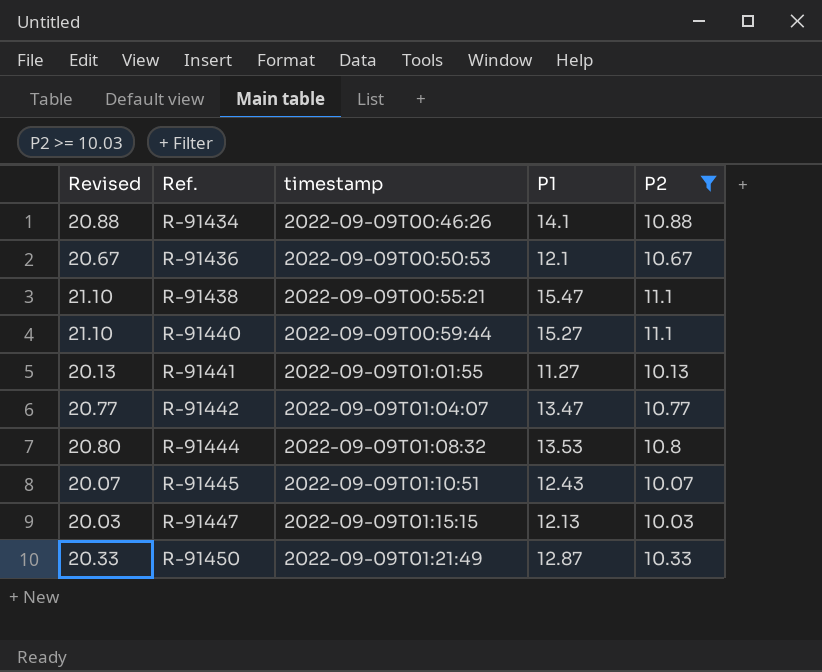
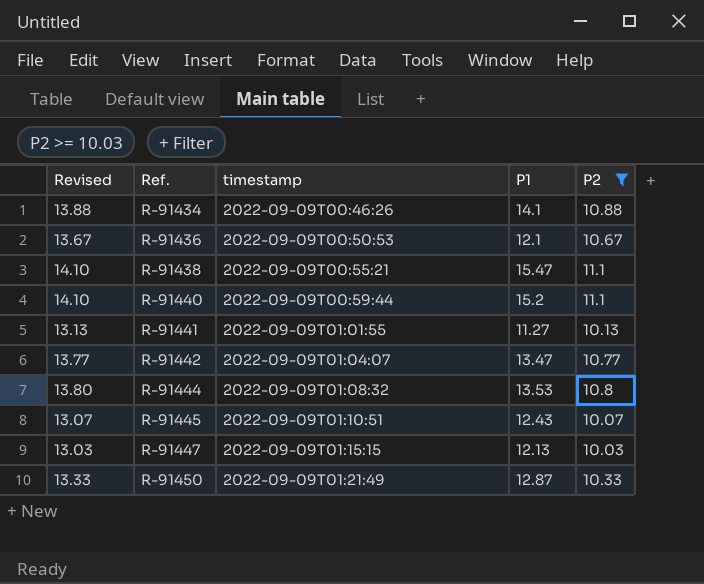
column Revised | formula: [P2] + 10 -> [P2] + 3
R-91440 | P1: 15.27 -> 15.2

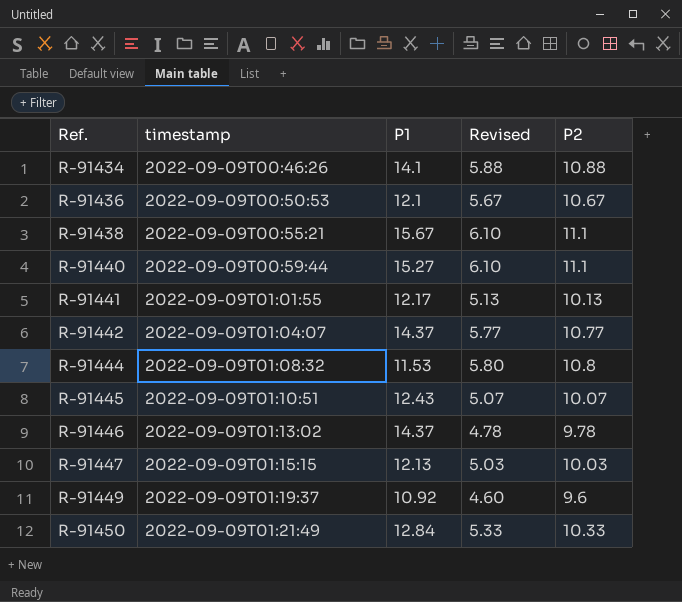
filter: P2 >= 10.03 -> none
column Revised | formula: [P2] + 3 -> [P2] - 5
column Revised | position: 1 -> 4
R-91438 | P1: 15.47 -> 15.67
R-91440 | P1: 15.2 -> 15.27
R-91441 | P1: 11.27 -> 12.17
R-91442 | P1: 13.47 -> 14.37
R-91444 | P1: 13.53 -> 11.53
R-91450 | P1: 12.87 -> 12.84

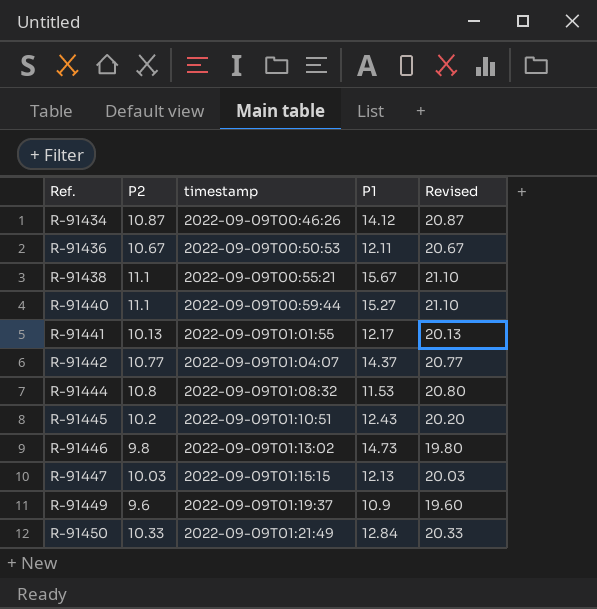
column P2 | position: 5 -> 2
column Revised | formula: [P2] - 5 -> [P2] + 10
R-91434 | P2: 10.88 -> 10.87
R-91434 | P1: 14.1 -> 14.12
R-91436 | P1: 12.1 -> 12.11
R-91445 | P2: 10.07 -> 10.2
R-91446 | P2: 9.78 -> 9.8
R-91446 | P1: 14.37 -> 14.73
R-91449 | P1: 10.92 -> 10.9

